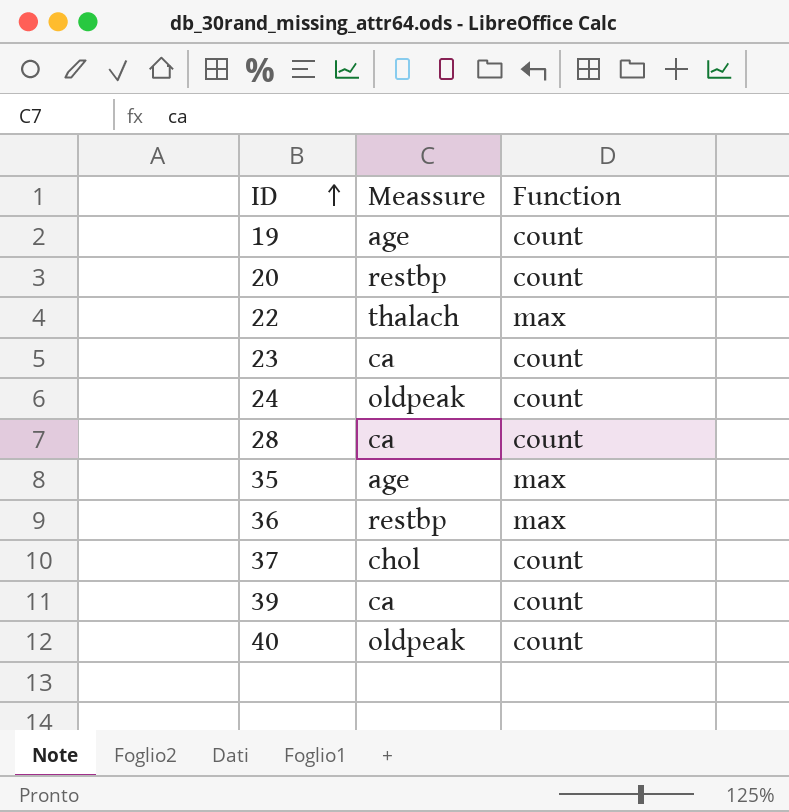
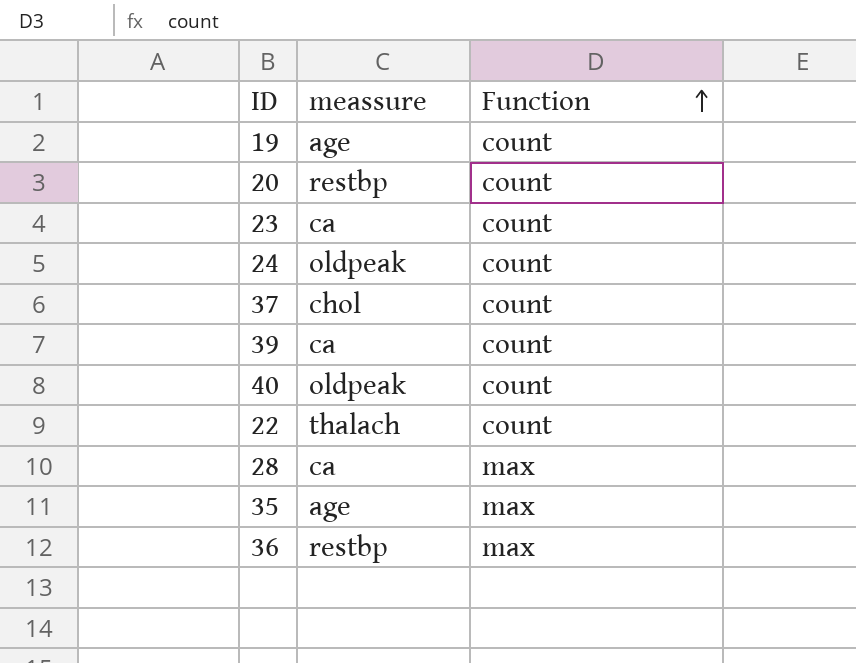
row order: ID ascending -> Function ascending
column name: Meassure -> meassure
22 | Function: max -> count
28 | Function: count -> max

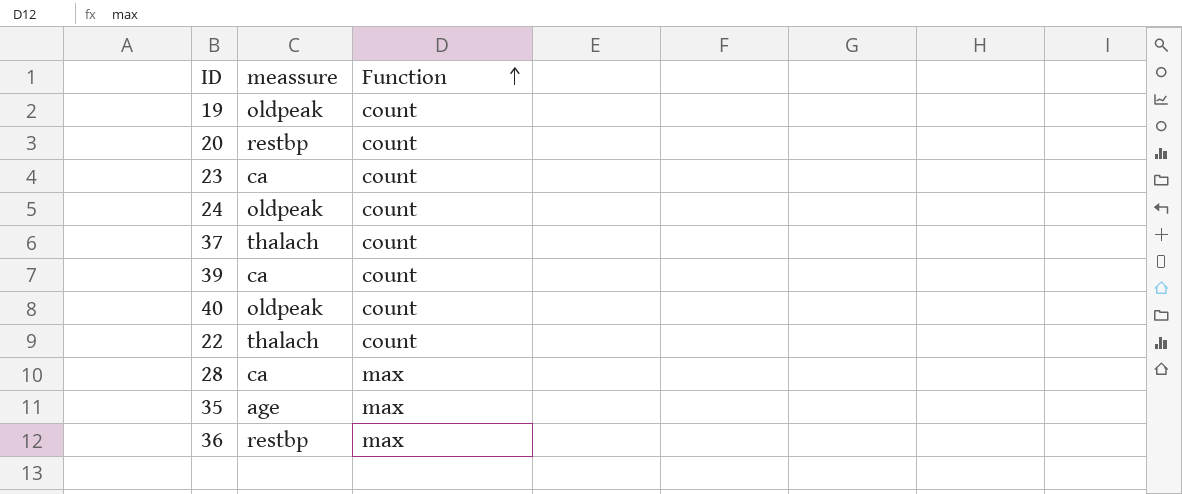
19 | meassure: age -> oldpeak
37 | meassure: chol -> thalach

